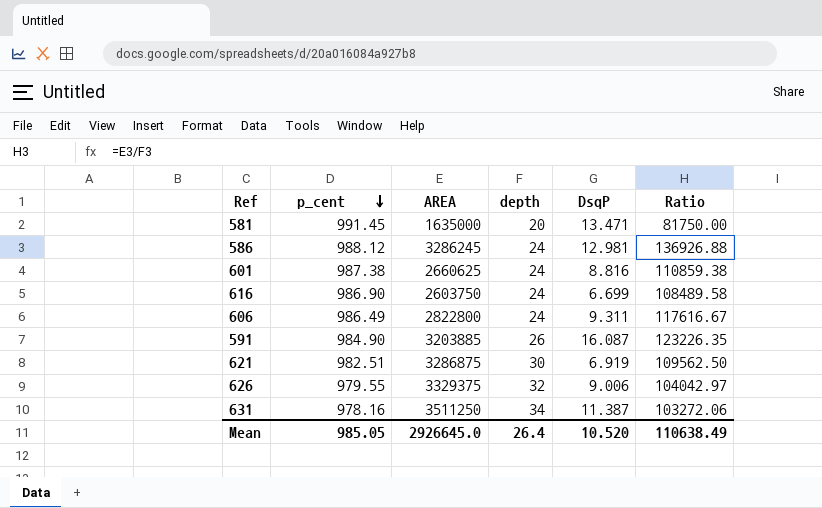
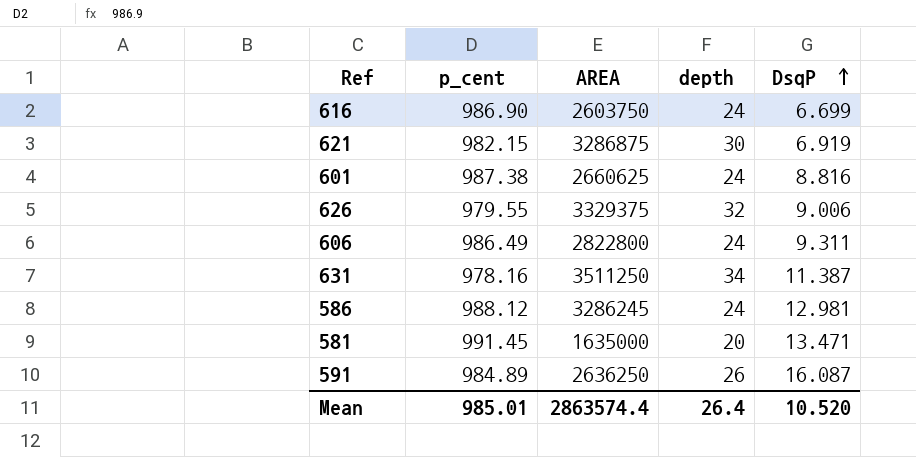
row order: p_cent descending -> DsqP ascending
column Ratio | formula: [AREA] / [depth] -> none
621 | p_cent: 982.51 -> 982.15
591 | p_cent: 984.90 -> 984.89
591 | AREA: 3203885 -> 2636250
Mean | p_cent: 985.05 -> 985.01
Mean | AREA: 2926645.0 -> 2863574.4

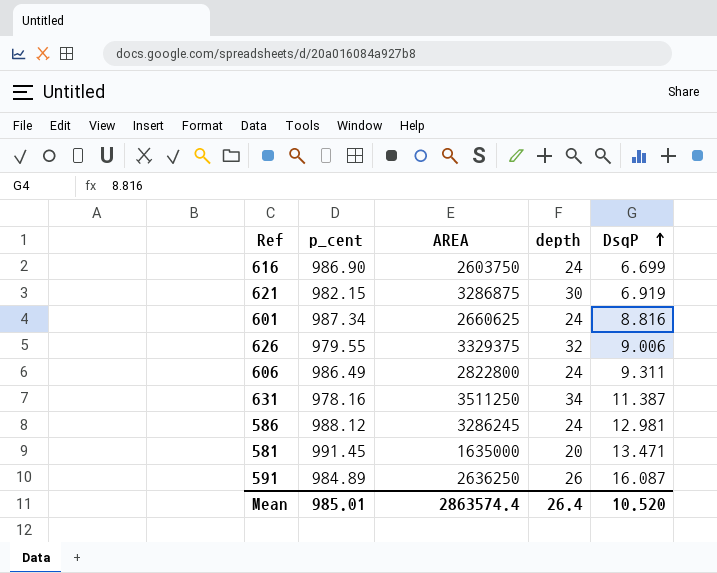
601 | p_cent: 987.38 -> 987.34

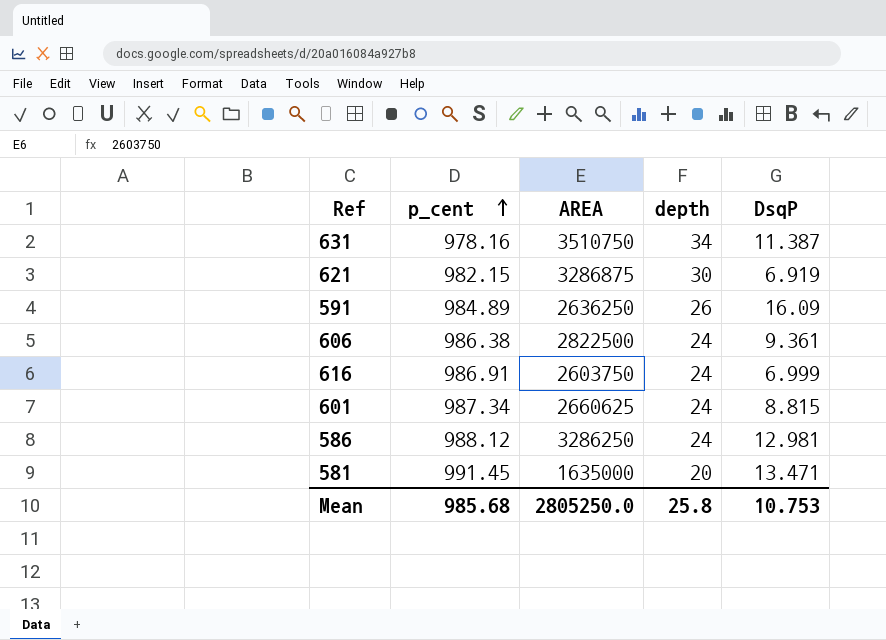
row order: DsqP ascending -> p_cent ascending
row 626: 979.55 | 3329375 | 32 | 9.006 -> none
631 | AREA: 3511250 -> 3510750
591 | DsqP: 16.087 -> 16.09
606 | p_cent: 986.49 -> 986.38
606 | AREA: 2822800 -> 2822500
606 | DsqP: 9.311 -> 9.361
616 | p_cent: 986.90 -> 986.91
616 | DsqP: 6.699 -> 6.999
601 | DsqP: 8.816 -> 8.815
586 | AREA: 3286245 -> 3286250
Mean | p_cent: 985.01 -> 985.68
Mean | AREA: 2863574.4 -> 2805250.0
Mean | depth: 26.4 -> 25.8
Mean | DsqP: 10.520 -> 10.753

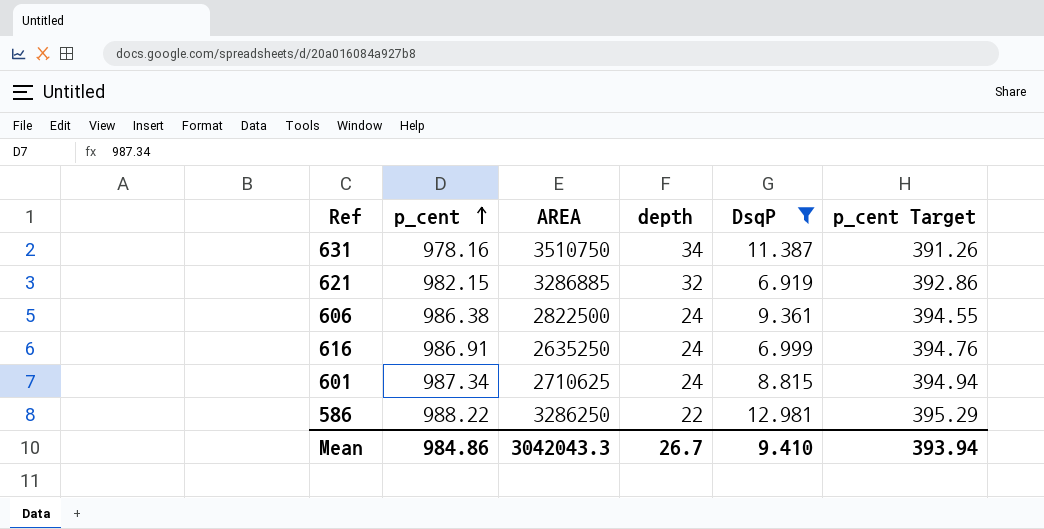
filter: none -> DsqP <= 12.981
column p_cent Target | formula: none -> [p_cent] * 0.4
621 | AREA: 3286875 -> 3286885
621 | depth: 30 -> 32
616 | AREA: 2603750 -> 2635250
601 | AREA: 2660625 -> 2710625
586 | p_cent: 988.12 -> 988.22
586 | depth: 24 -> 22
Mean | p_cent: 985.68 -> 984.86
Mean | AREA: 2805250.0 -> 3042043.3
Mean | depth: 25.8 -> 26.7
Mean | DsqP: 10.753 -> 9.410

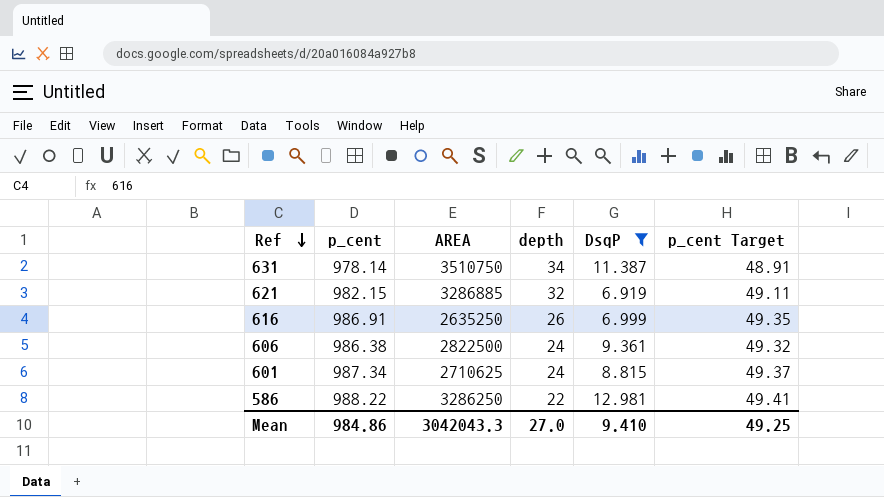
row order: p_cent ascending -> Ref descending
column p_cent Target | formula: [p_cent] * 0.4 -> [p_cent] * 0.05
631 | p_cent: 978.16 -> 978.14
616 | depth: 24 -> 26
Mean | depth: 26.7 -> 27.0
Mean | p_cent Target: 393.94 -> 49.25

